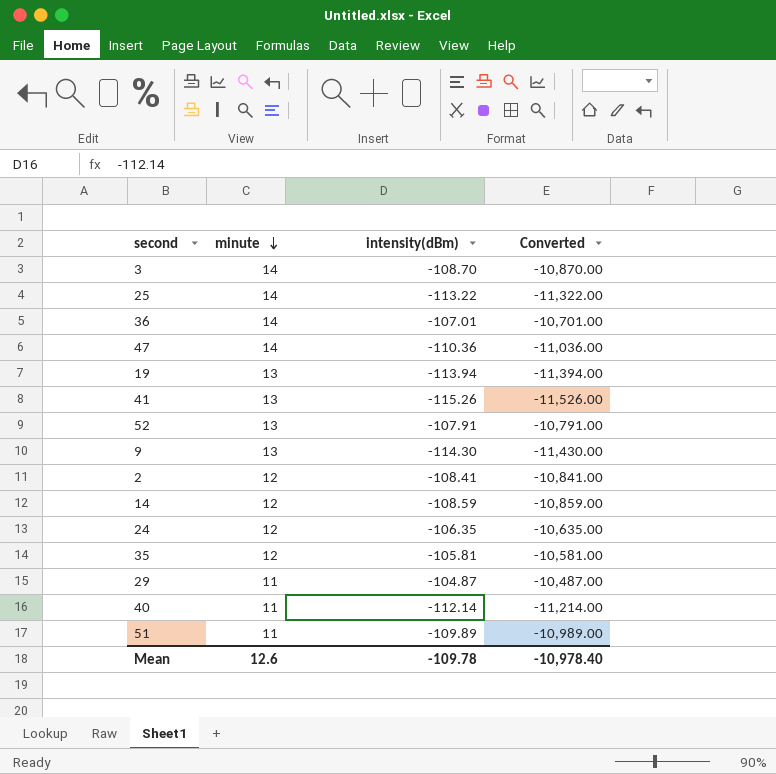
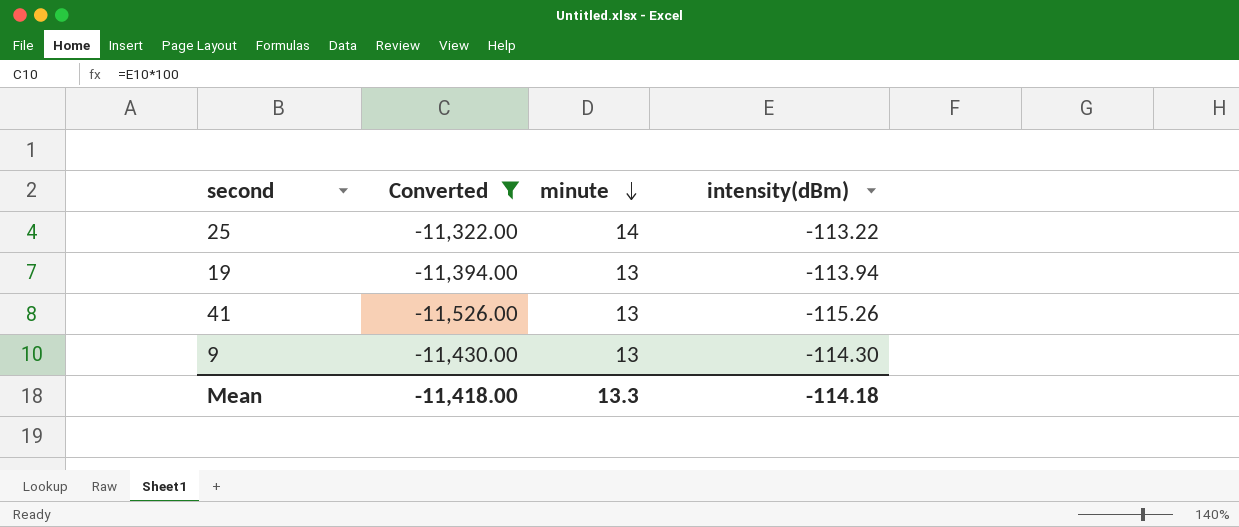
filter: none -> Converted <= -11,322.00
column Converted | position: 4 -> 2
Mean | Converted: -10,978.40 -> -11,418.00
Mean | minute: 12.6 -> 13.3
Mean | intensity(dBm): -109.78 -> -114.18

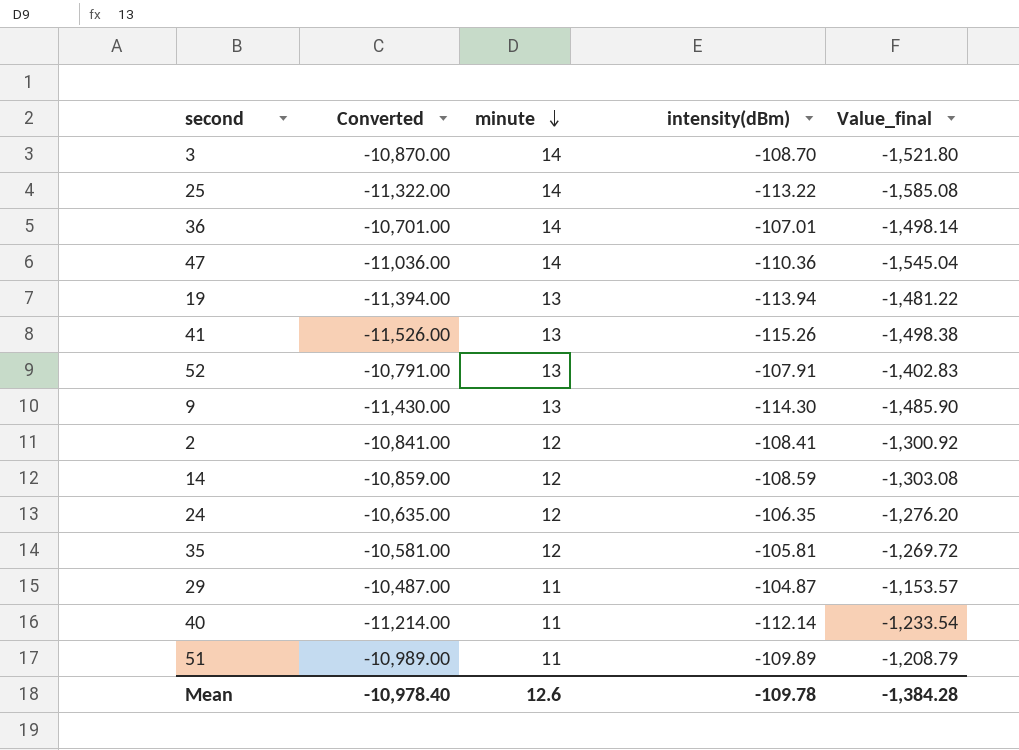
filter: Converted <= -11,322.00 -> none
column Value_final | formula: none -> [minute] * [intensity(dBm)]
Mean | Converted: -11,418.00 -> -10,978.40
Mean | minute: 13.3 -> 12.6
Mean | intensity(dBm): -114.18 -> -109.78

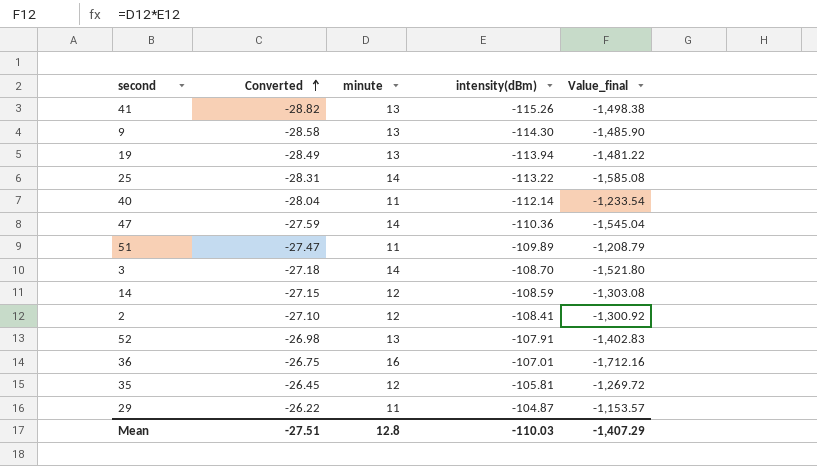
row order: minute descending -> Converted ascending
column Converted | formula: [intensity(dBm)] * 100 -> [intensity(dBm)] * 0.25
row 24: -10,635.00 | 12 | -106.35 | -1,276.20 -> none
36 | minute: 14 -> 16
36 | Value_final: -1,498.14 -> -1,712.16
Mean | Converted: -10,978.40 -> -27.51
Mean | minute: 12.6 -> 12.8
Mean | intensity(dBm): -109.78 -> -110.03
Mean | Value_final: -1,384.28 -> -1,407.29

